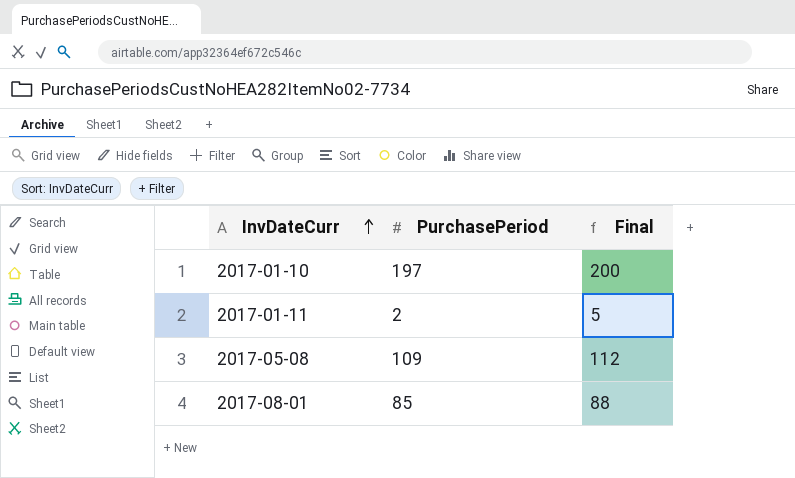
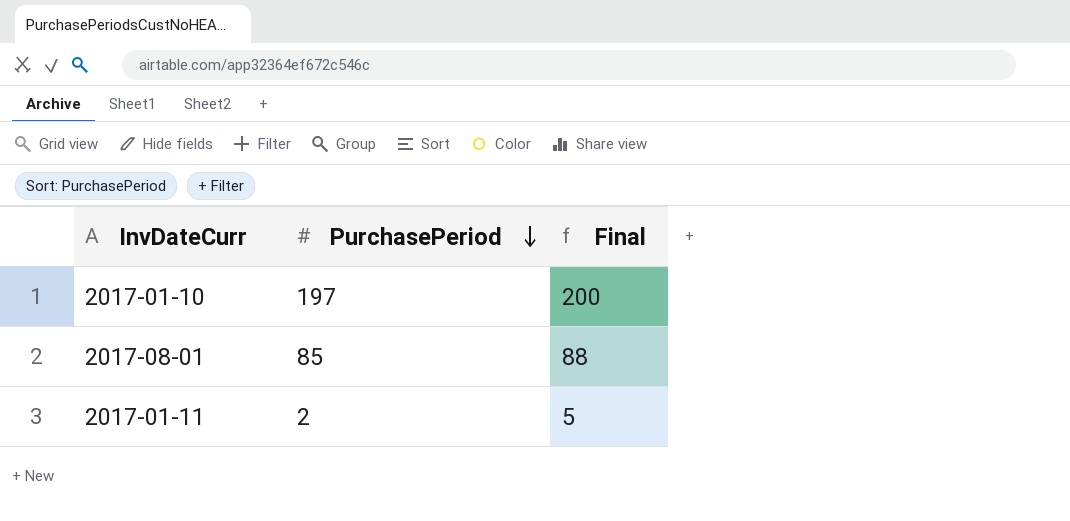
row order: InvDateCurr ascending -> PurchasePeriod descending
row 2017-05-08: 109 | 112 -> none

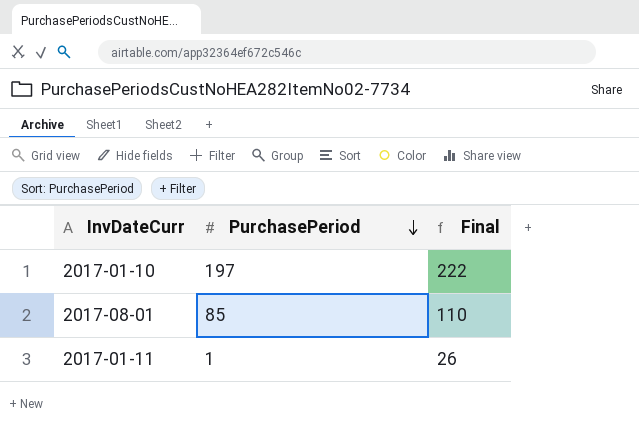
column Final | formula: [PurchasePeriod] + 3 -> [PurchasePeriod] + 25
2017-01-11 | PurchasePeriod: 2 -> 1

